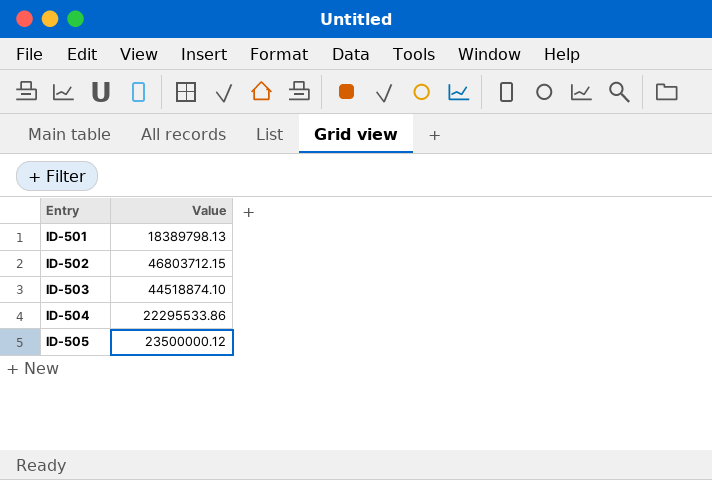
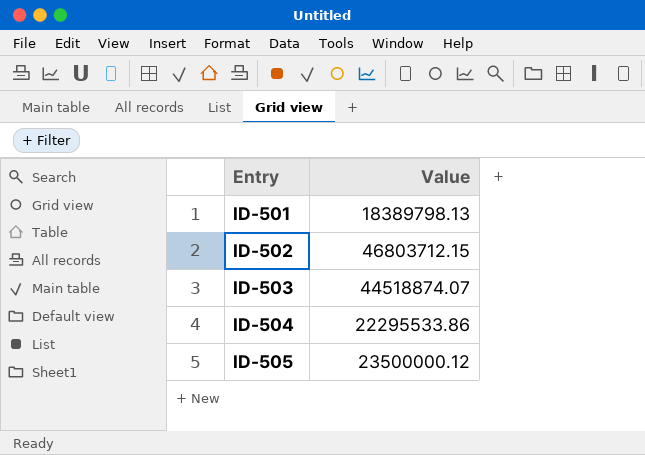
ID-503 | Value: 44518874.10 -> 44518874.07

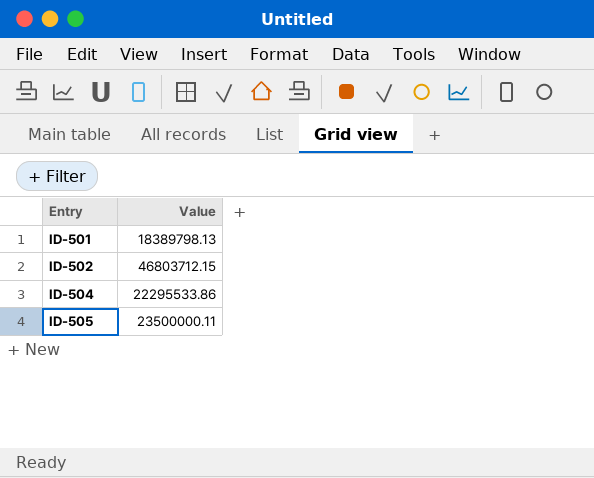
row ID-503: 44518874.07 -> none
ID-505 | Value: 23500000.12 -> 23500000.11

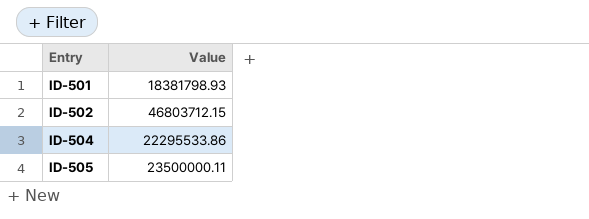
ID-501 | Value: 18389798.13 -> 18381798.93

